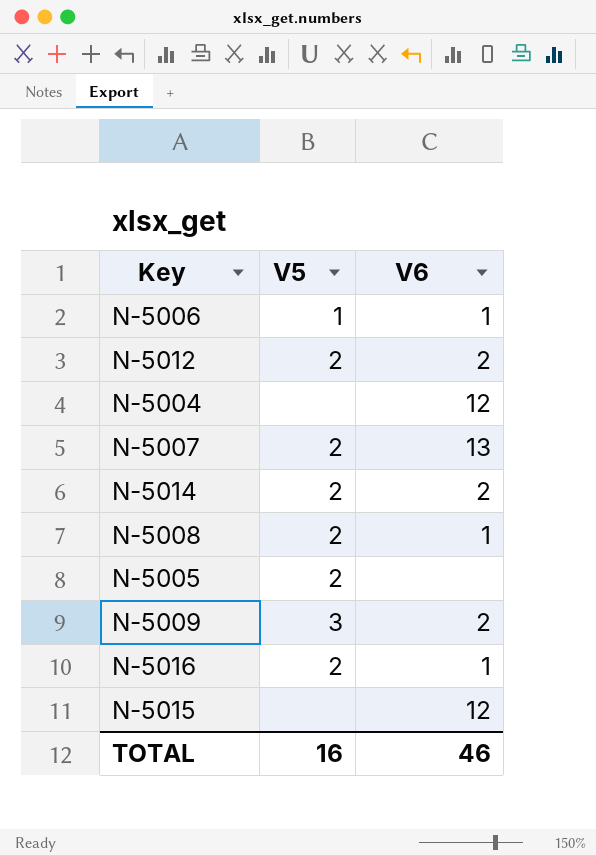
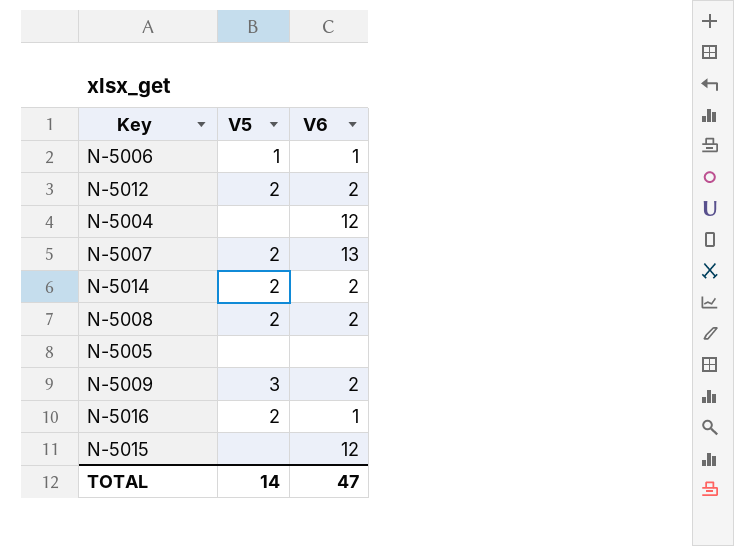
N-5008 | V6: 1 -> 2
N-5005 | V5: 2 -> none
TOTAL | V5: 16 -> 14
TOTAL | V6: 46 -> 47

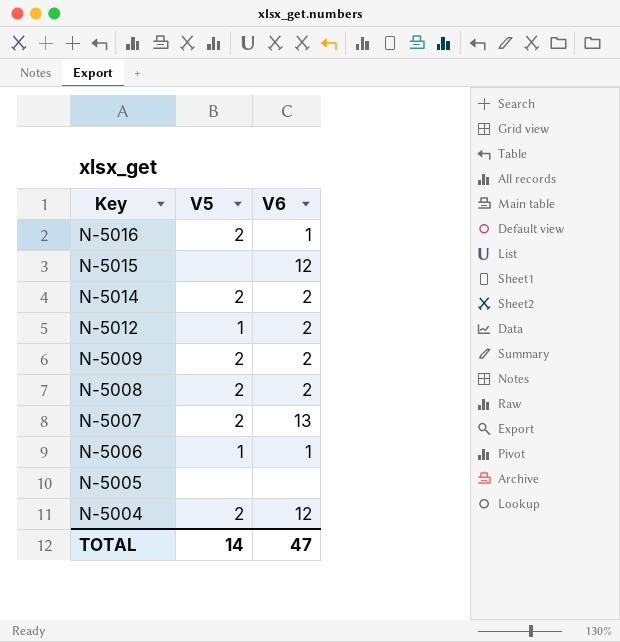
row order: none -> Key descending
N-5012 | V5: 2 -> 1
N-5009 | V5: 3 -> 2
N-5004 | V5: none -> 2

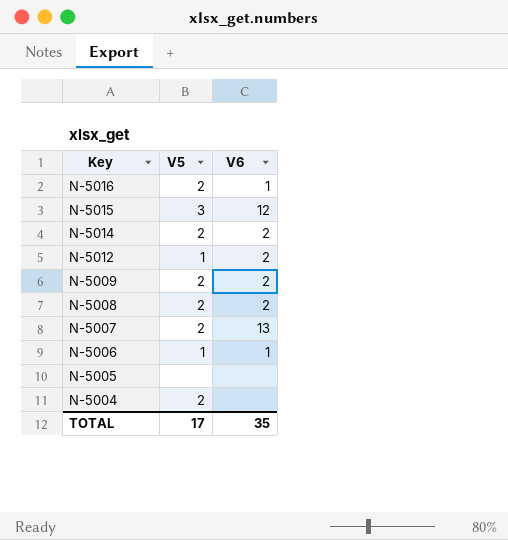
N-5015 | V5: none -> 3
N-5004 | V6: 12 -> none
TOTAL | V5: 14 -> 17
TOTAL | V6: 47 -> 35

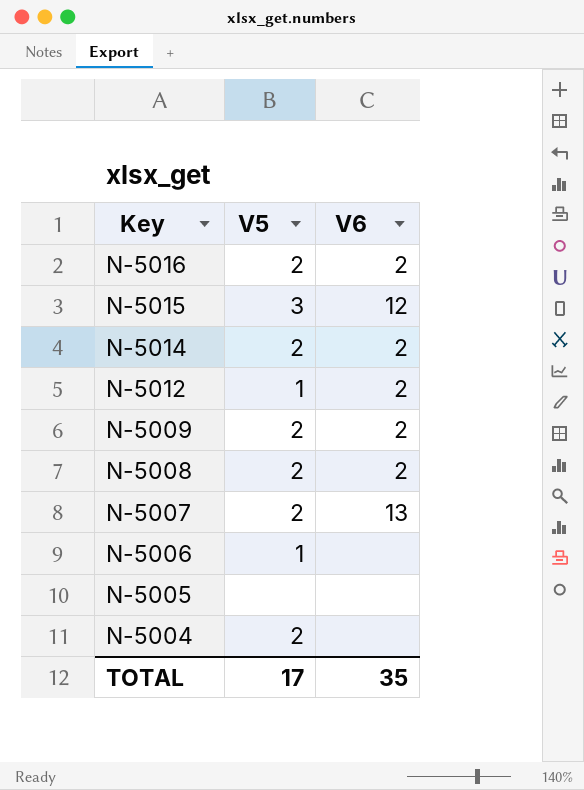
N-5016 | V6: 1 -> 2
N-5006 | V6: 1 -> none

